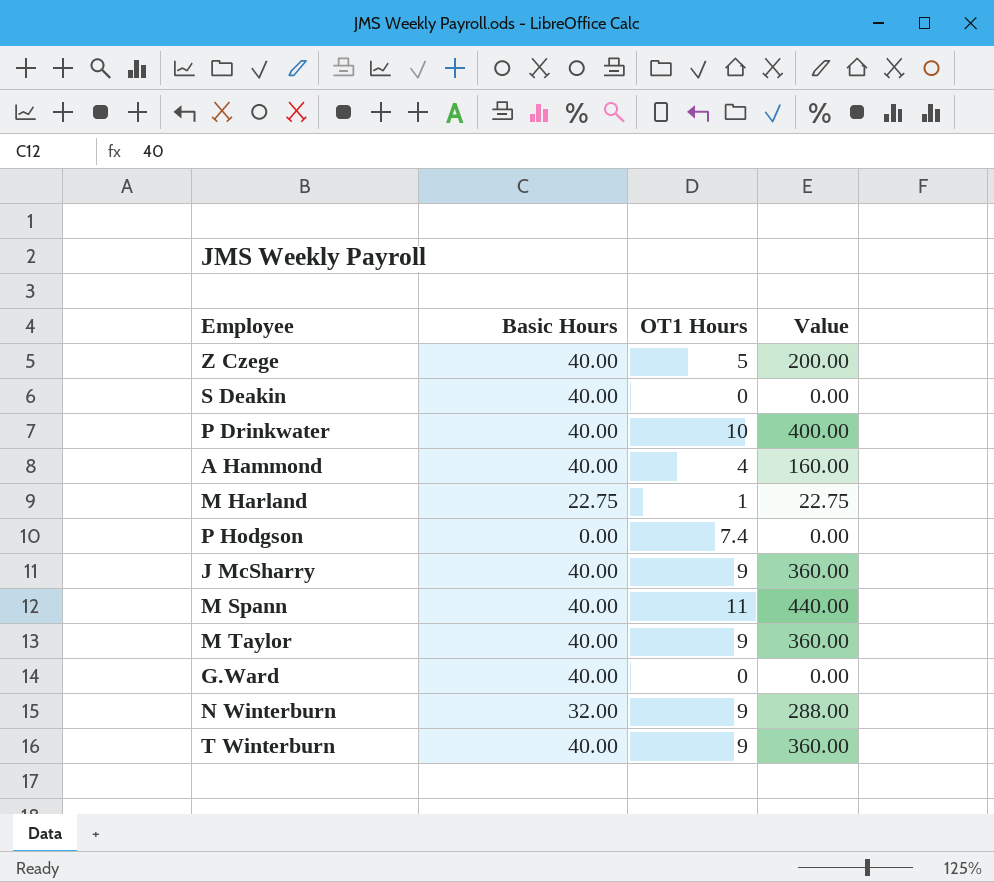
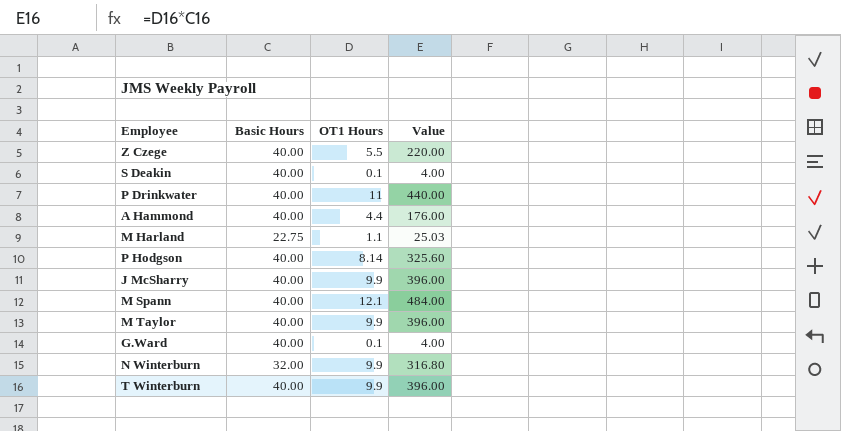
Z Czege | OT1 Hours: 5 -> 5.5
Z Czege | Value: 200.00 -> 220.00
S Deakin | OT1 Hours: 0 -> 0.1
S Deakin | Value: 0.00 -> 4.00
P Drinkwater | OT1 Hours: 10 -> 11
P Drinkwater | Value: 400.00 -> 440.00
A Hammond | OT1 Hours: 4 -> 4.4
A Hammond | Value: 160.00 -> 176.00
M Harland | OT1 Hours: 1 -> 1.1
M Harland | Value: 22.75 -> 25.03
P Hodgson | Basic Hours: 0.00 -> 40.00
P Hodgson | OT1 Hours: 7.4 -> 8.14
P Hodgson | Value: 0.00 -> 325.60
J McSharry | OT1 Hours: 9 -> 9.9
J McSharry | Value: 360.00 -> 396.00
M Spann | OT1 Hours: 11 -> 12.1
M Spann | Value: 440.00 -> 484.00
M Taylor | OT1 Hours: 9 -> 9.9
M Taylor | Value: 360.00 -> 396.00
G.Ward | OT1 Hours: 0 -> 0.1
G.Ward | Value: 0.00 -> 4.00
N Winterburn | OT1 Hours: 9 -> 9.9
N Winterburn | Value: 288.00 -> 316.80
T Winterburn | OT1 Hours: 9 -> 9.9
T Winterburn | Value: 360.00 -> 396.00

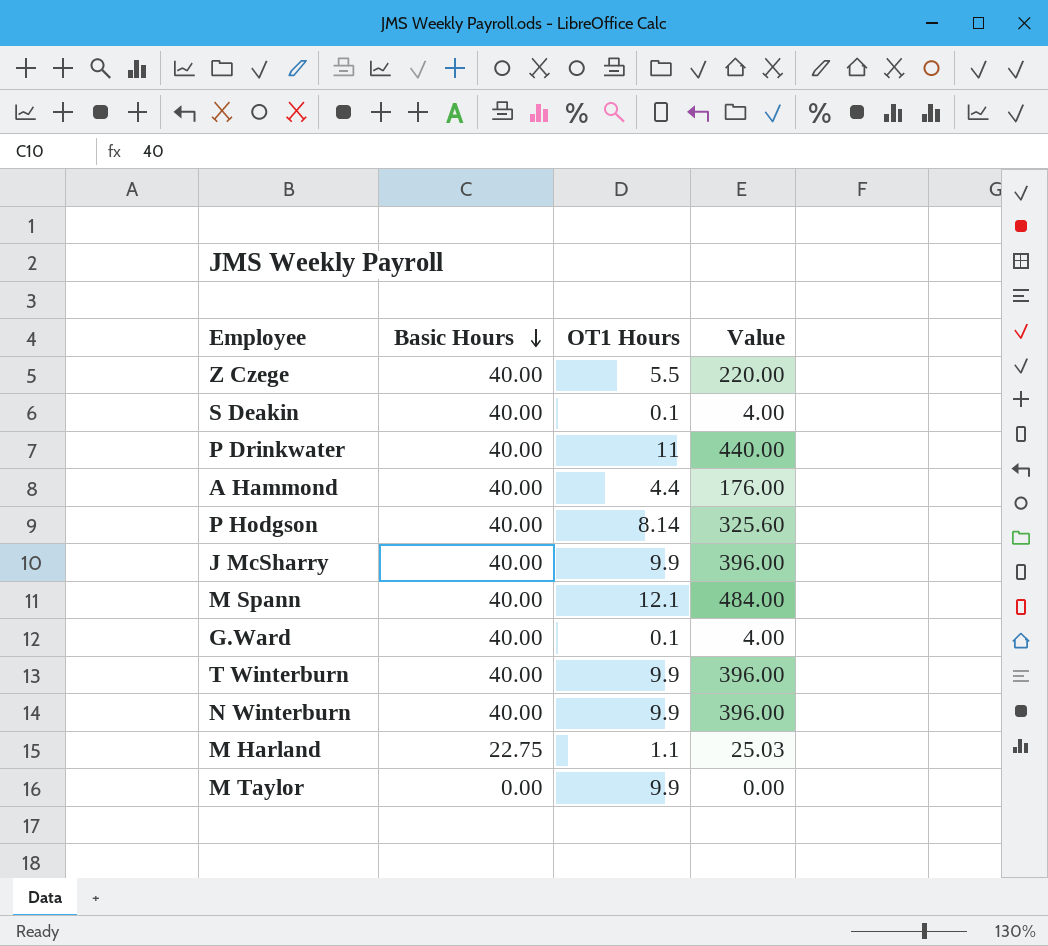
row order: none -> Basic Hours descending
N Winterburn | Basic Hours: 32.00 -> 40.00
N Winterburn | Value: 316.80 -> 396.00
M Taylor | Basic Hours: 40.00 -> 0.00
M Taylor | Value: 396.00 -> 0.00

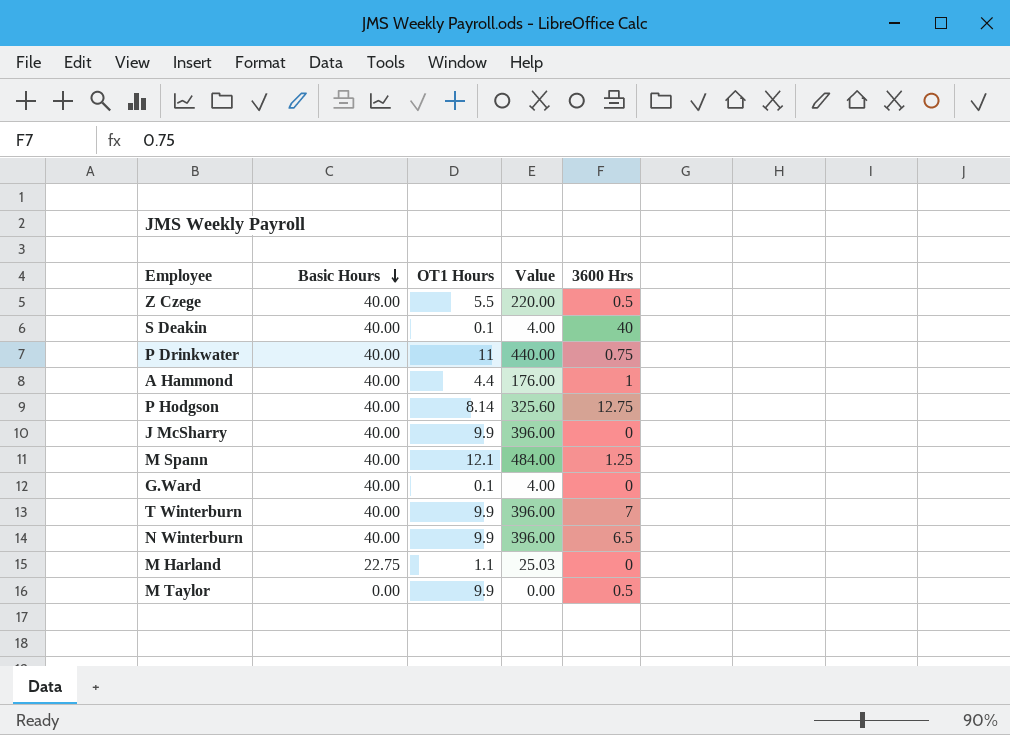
column 3600 Hrs | position: none -> 5

